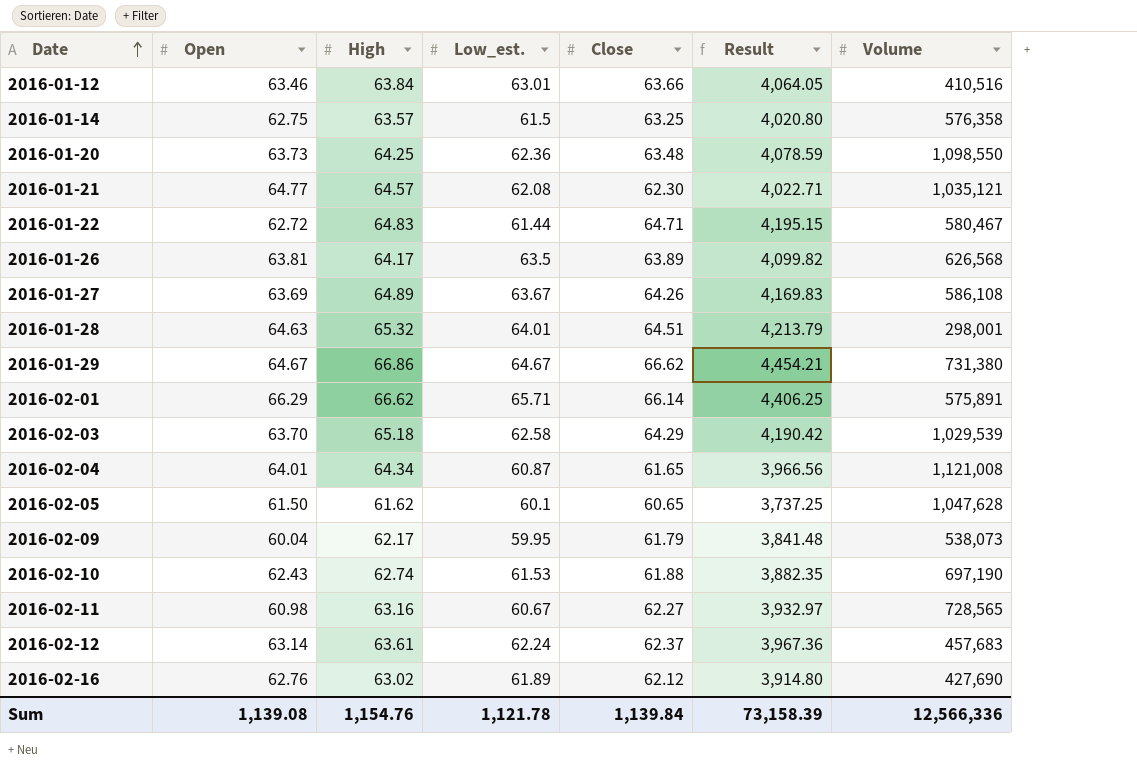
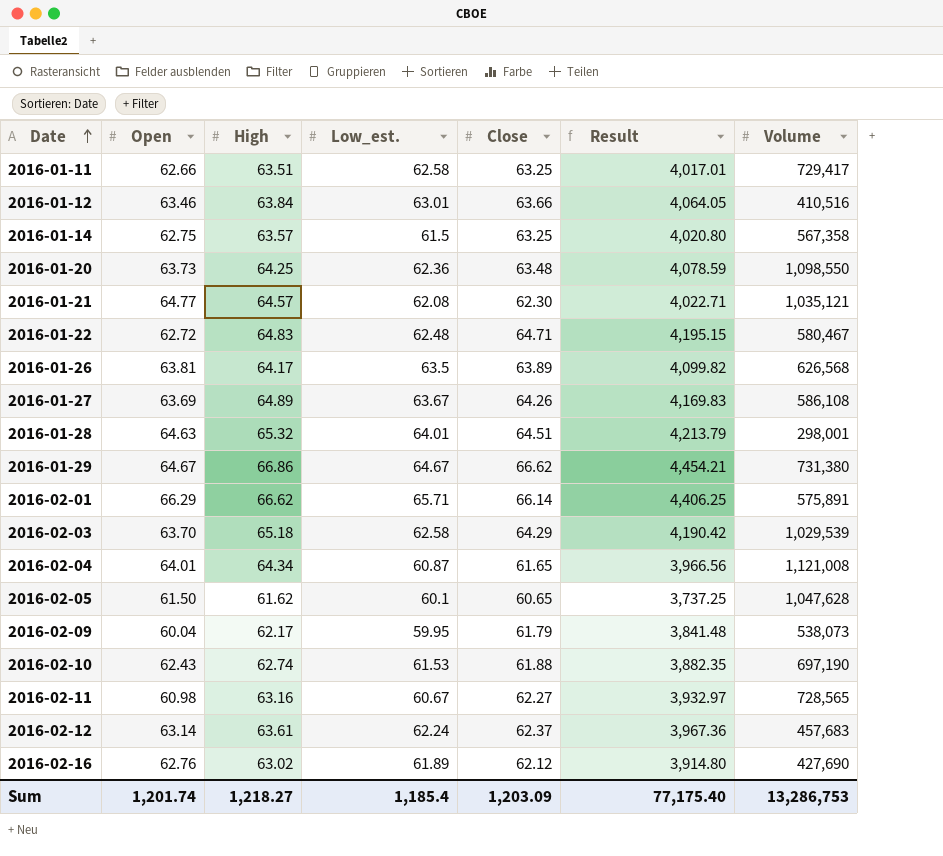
row 2016-01-11: none -> 62.66 | 63.51 | 62.58 | 63.25 | 4,017.01 | 729,417
2016-01-14 | Volume: 576,358 -> 567,358
2016-01-22 | Low_est.: 61.44 -> 62.48
Sum | Open: 1,139.08 -> 1,201.74
Sum | High: 1,154.76 -> 1,218.27
Sum | Low_est.: 1,121.78 -> 1,185.4
Sum | Close: 1,139.84 -> 1,203.09
Sum | Result: 73,158.39 -> 77,175.40
Sum | Volume: 12,566,336 -> 13,286,753

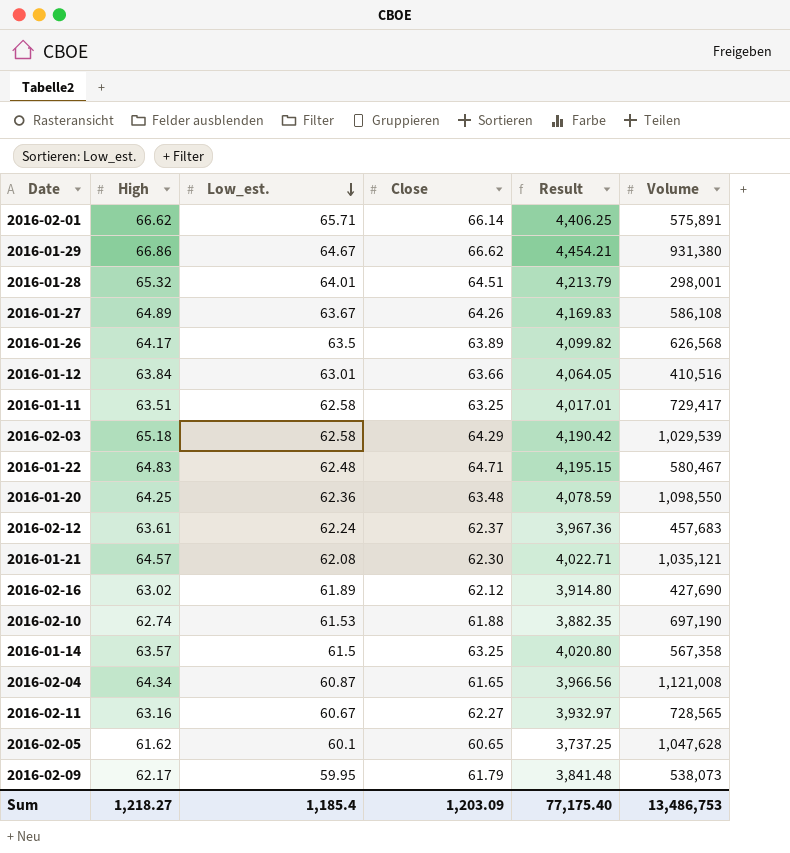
row order: Date ascending -> Low_est. descending
column Open | position: 2 -> none
2016-01-29 | Volume: 731,380 -> 931,380
Sum | Volume: 13,286,753 -> 13,486,753

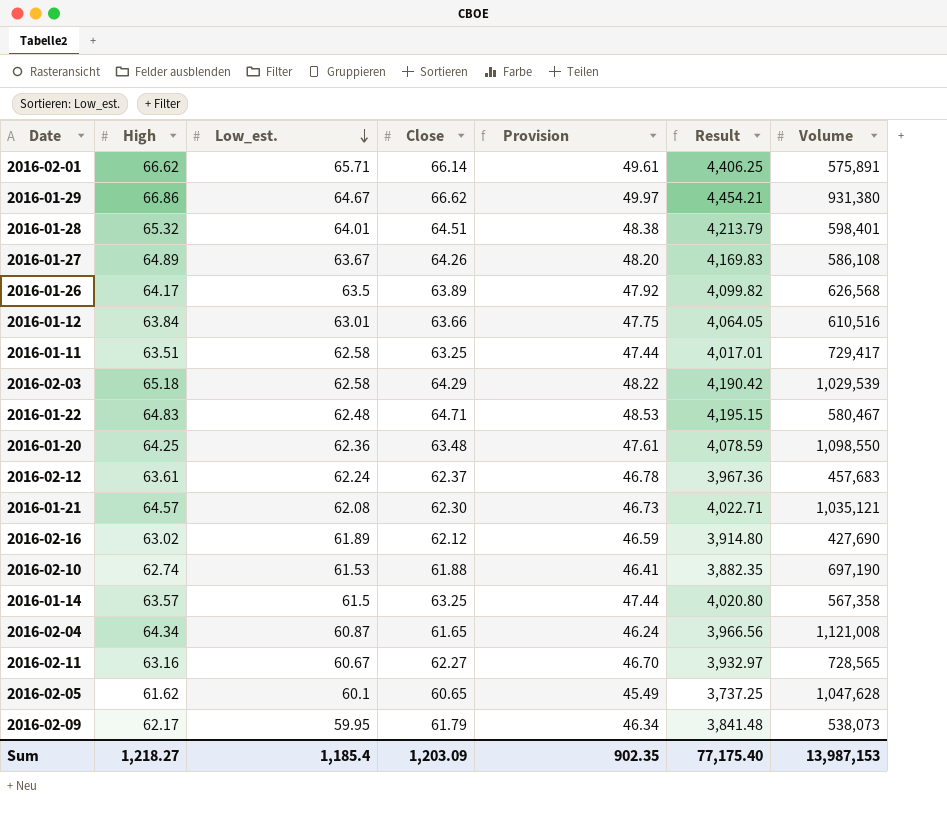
column Provision | formula: none -> [Close] * 0.75
2016-01-28 | Volume: 298,001 -> 598,401
2016-01-12 | Volume: 410,516 -> 610,516
Sum | Volume: 13,486,753 -> 13,987,153

